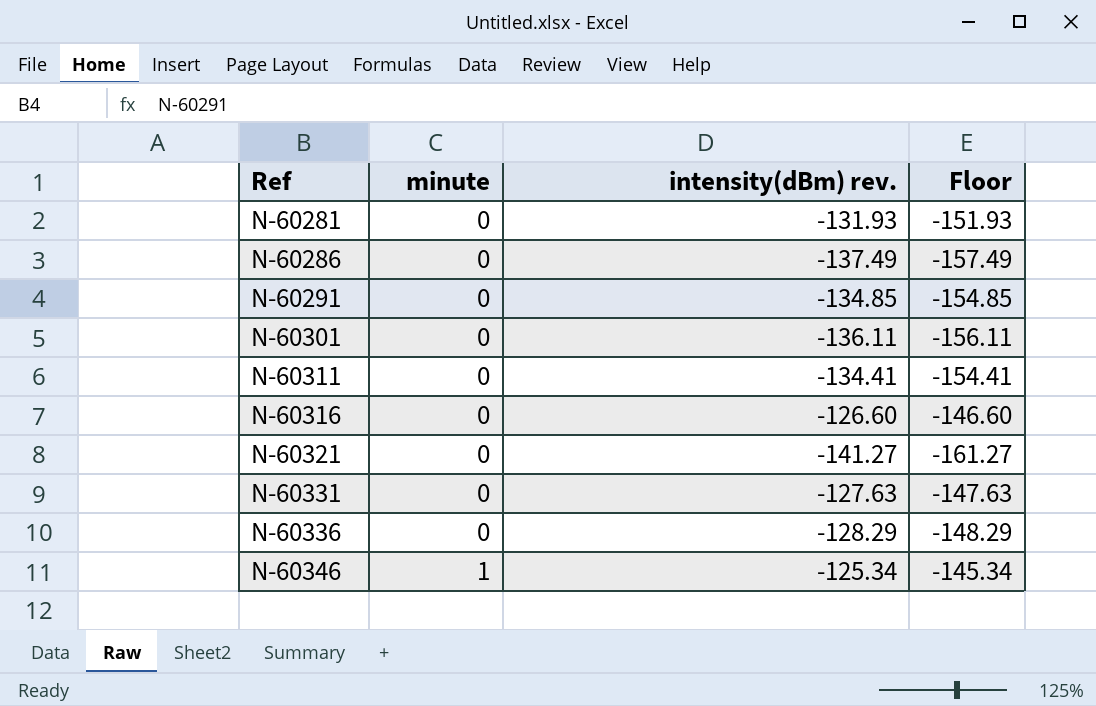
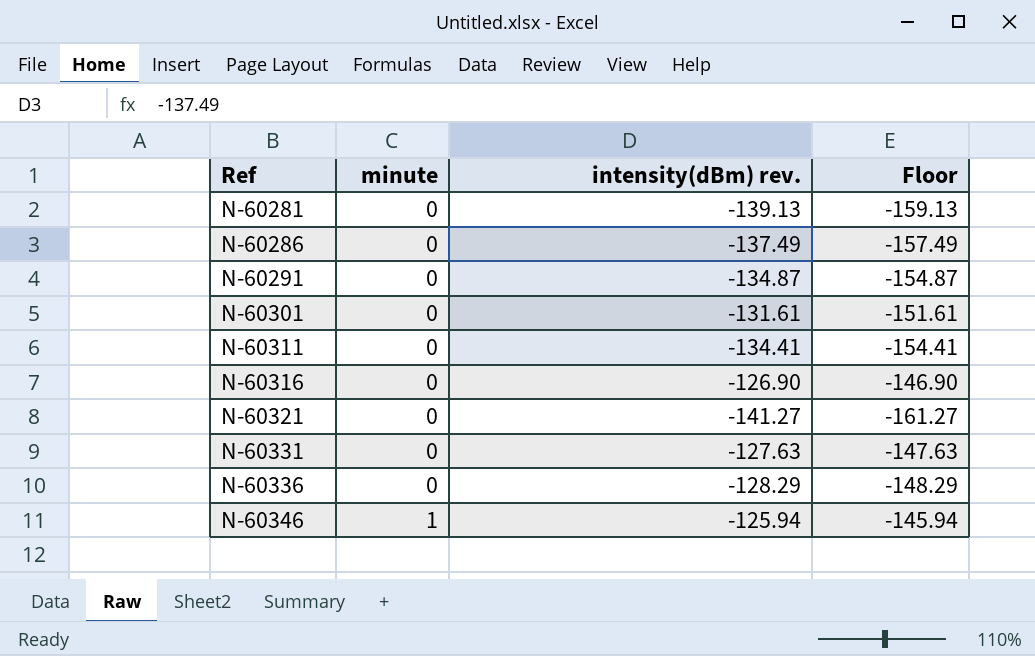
N-60281 | intensity(dBm) rev.: -131.93 -> -139.13
N-60281 | Floor: -151.93 -> -159.13
N-60291 | intensity(dBm) rev.: -134.85 -> -134.87
N-60291 | Floor: -154.85 -> -154.87
N-60301 | intensity(dBm) rev.: -136.11 -> -131.61
N-60301 | Floor: -156.11 -> -151.61
N-60316 | intensity(dBm) rev.: -126.60 -> -126.90
N-60316 | Floor: -146.60 -> -146.90
N-60346 | intensity(dBm) rev.: -125.34 -> -125.94
N-60346 | Floor: -145.34 -> -145.94

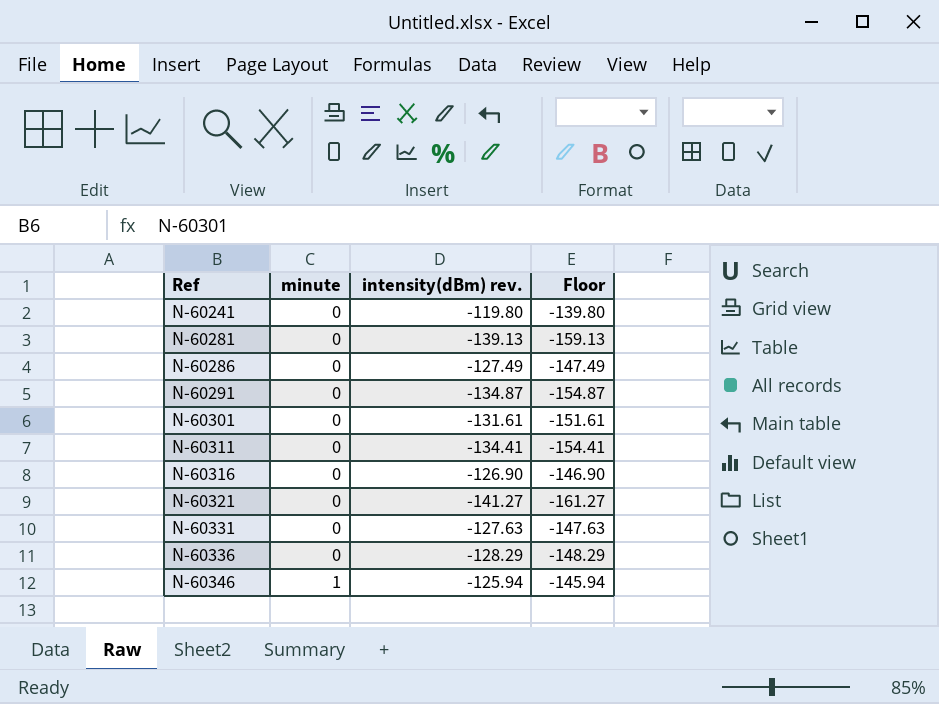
row N-60241: none -> 0 | -119.80 | -139.80
N-60286 | intensity(dBm) rev.: -137.49 -> -127.49
N-60286 | Floor: -157.49 -> -147.49

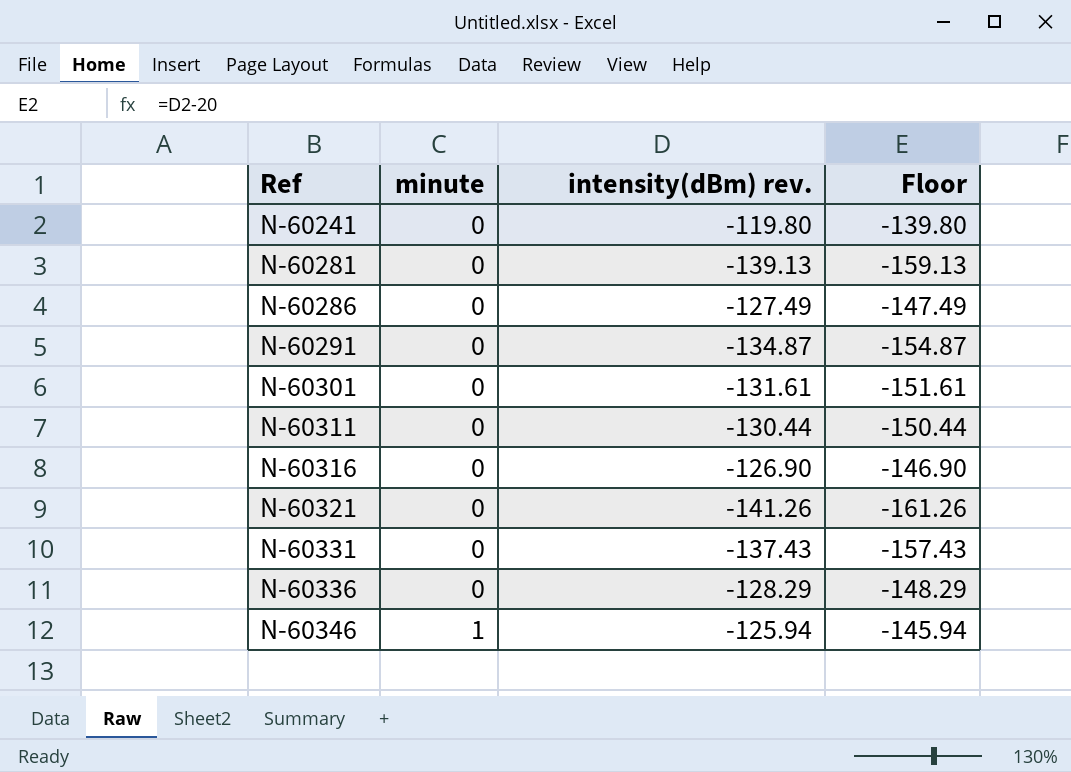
N-60311 | intensity(dBm) rev.: -134.41 -> -130.44
N-60311 | Floor: -154.41 -> -150.44
N-60321 | intensity(dBm) rev.: -141.27 -> -141.26
N-60321 | Floor: -161.27 -> -161.26
N-60331 | intensity(dBm) rev.: -127.63 -> -137.43
N-60331 | Floor: -147.63 -> -157.43

